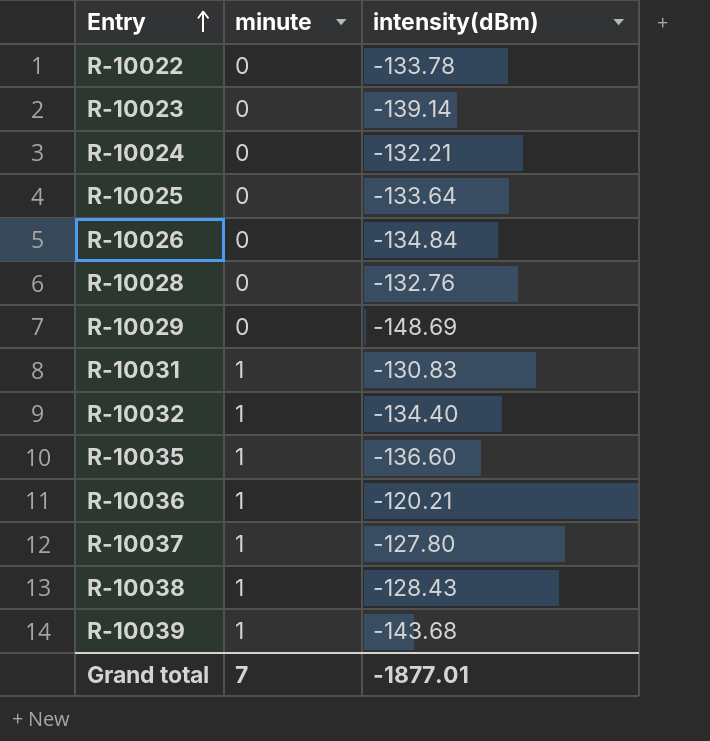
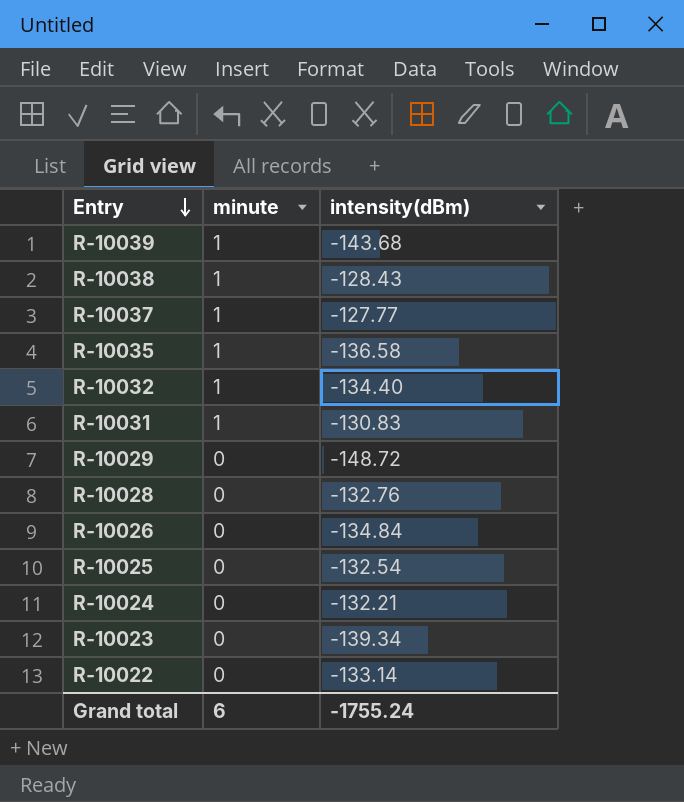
row order: Entry ascending -> Entry descending
row R-10036: 1 | -120.21 -> none
R-10037 | intensity(dBm): -127.80 -> -127.77
R-10035 | intensity(dBm): -136.60 -> -136.58
R-10029 | intensity(dBm): -148.69 -> -148.72
R-10025 | intensity(dBm): -133.64 -> -132.54
R-10023 | intensity(dBm): -139.14 -> -139.34
R-10022 | intensity(dBm): -133.78 -> -133.14
Grand total | minute: 7 -> 6
Grand total | intensity(dBm): -1877.01 -> -1755.24

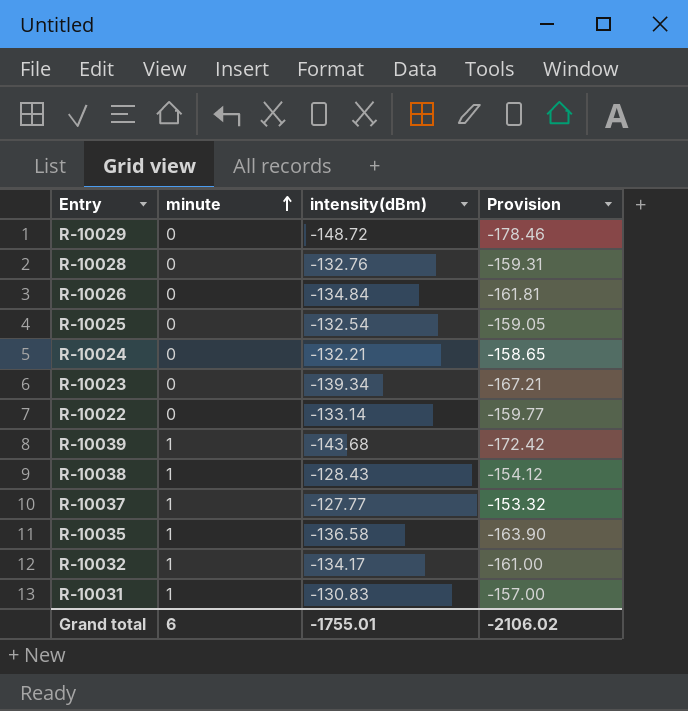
row order: Entry descending -> minute ascending
column Provision | formula: none -> [intensity(dBm)] * 1.2
R-10032 | intensity(dBm): -134.40 -> -134.17
Grand total | intensity(dBm): -1755.24 -> -1755.01

